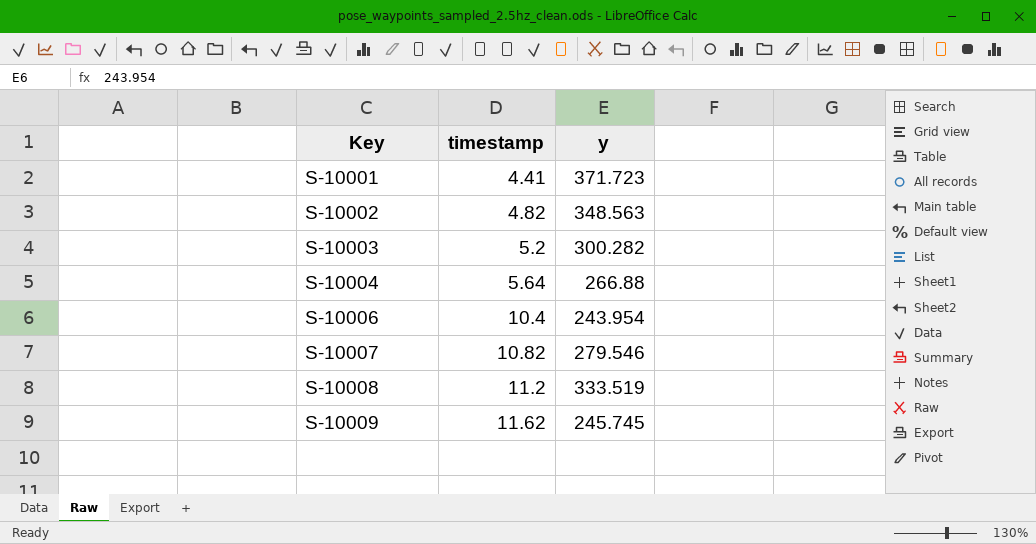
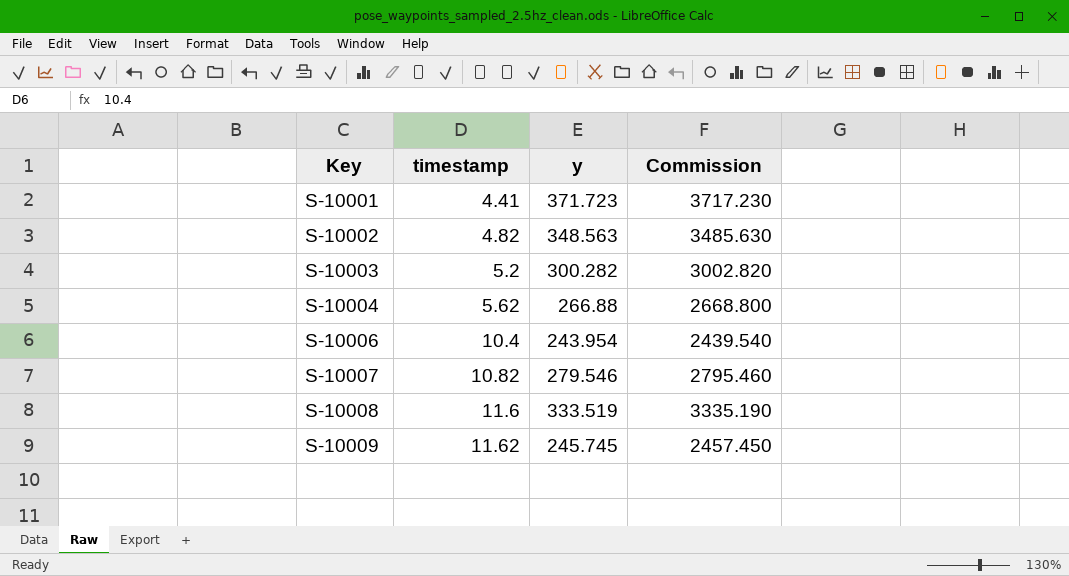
column Commission | formula: none -> [y] * 10
S-10004 | timestamp: 5.64 -> 5.62
S-10008 | timestamp: 11.2 -> 11.6

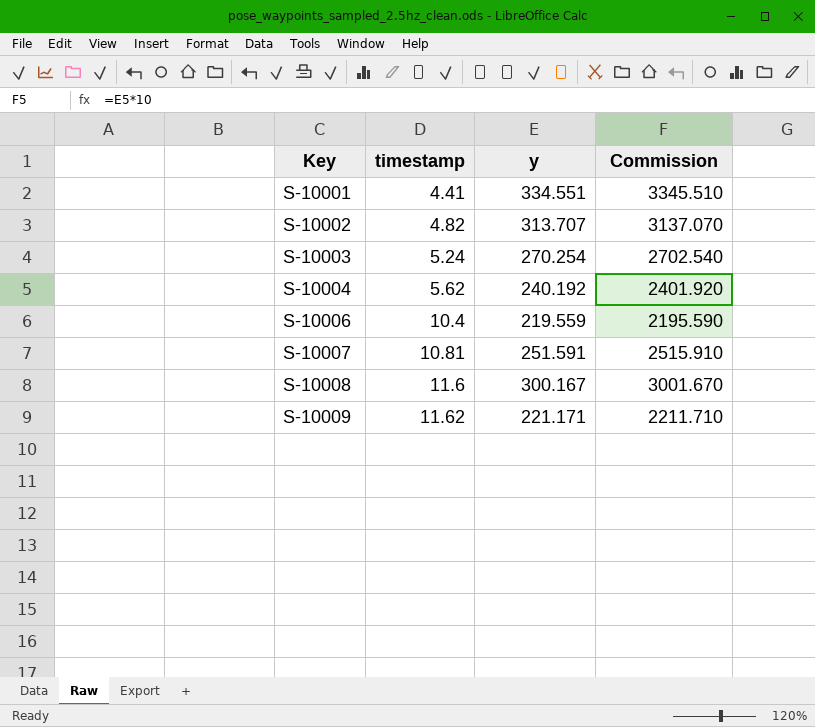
S-10001 | y: 371.723 -> 334.551
S-10001 | Commission: 3717.230 -> 3345.510
S-10002 | y: 348.563 -> 313.707
S-10002 | Commission: 3485.630 -> 3137.070
S-10003 | timestamp: 5.2 -> 5.24
S-10003 | y: 300.282 -> 270.254
S-10003 | Commission: 3002.820 -> 2702.540
S-10004 | y: 266.88 -> 240.192
S-10004 | Commission: 2668.800 -> 2401.920
S-10006 | y: 243.954 -> 219.559
S-10006 | Commission: 2439.540 -> 2195.590
S-10007 | timestamp: 10.82 -> 10.81
S-10007 | y: 279.546 -> 251.591
S-10007 | Commission: 2795.460 -> 2515.910
S-10008 | y: 333.519 -> 300.167
S-10008 | Commission: 3335.190 -> 3001.670
S-10009 | y: 245.745 -> 221.171
S-10009 | Commission: 2457.450 -> 2211.710

